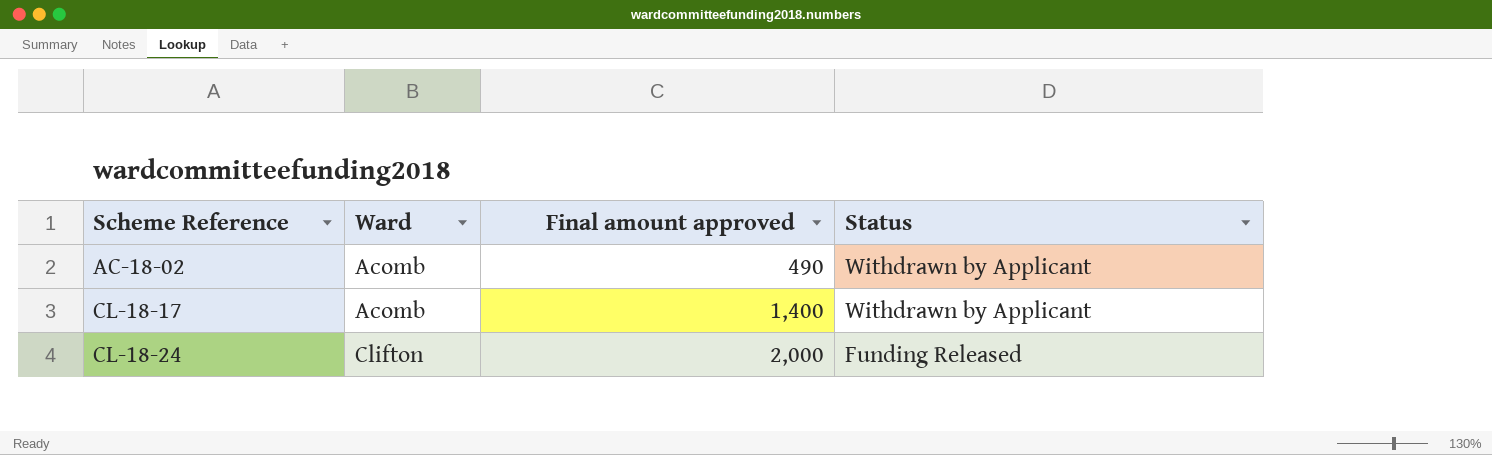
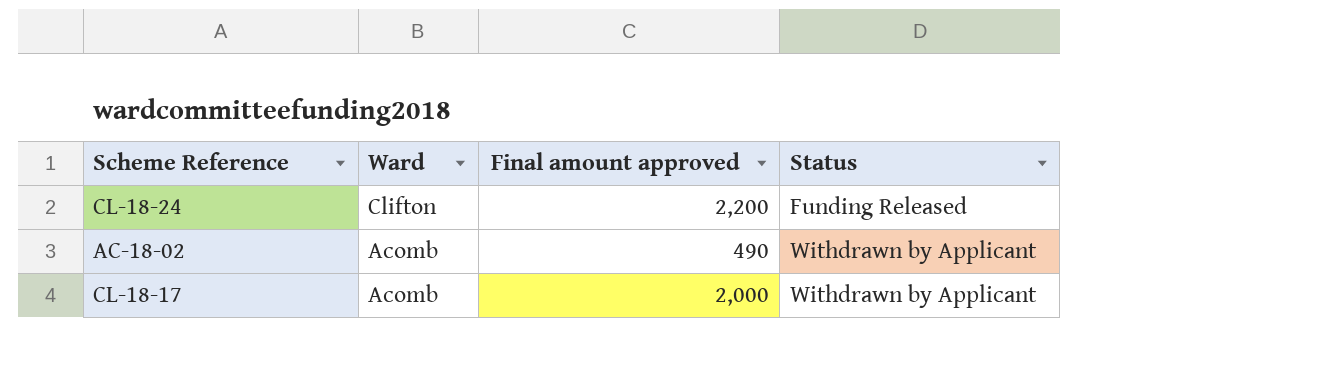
row order: Scheme Reference ascending -> Ward descending
CL-18-24 | Final amount approved: 2,000 -> 2,200
CL-18-17 | Final amount approved: 1,400 -> 2,000

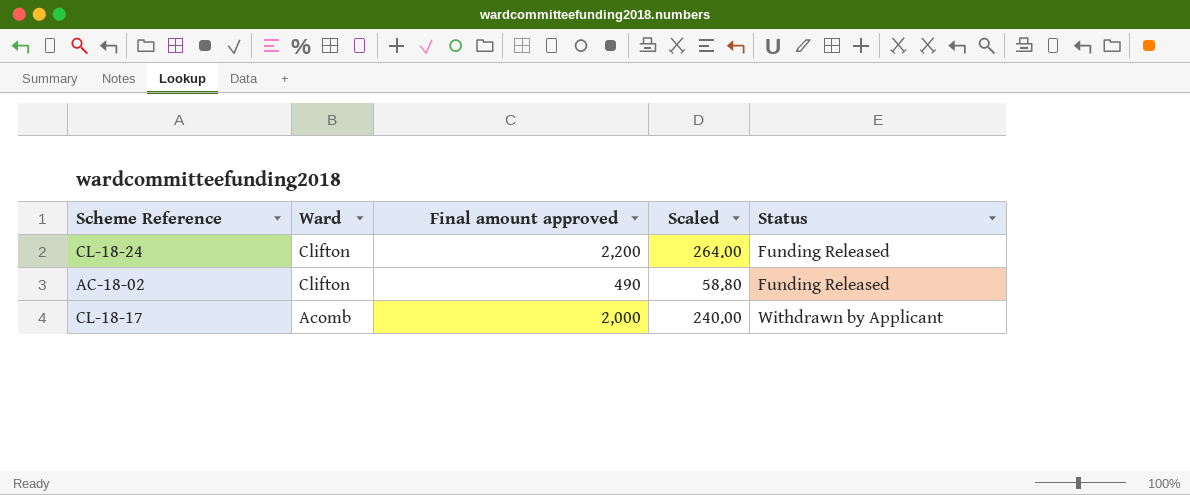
column Scaled | formula: none -> [Final amount approved] * 0.12
AC-18-02 | Ward: Acomb -> Clifton
AC-18-02 | Status: Withdrawn by Applicant -> Funding Released

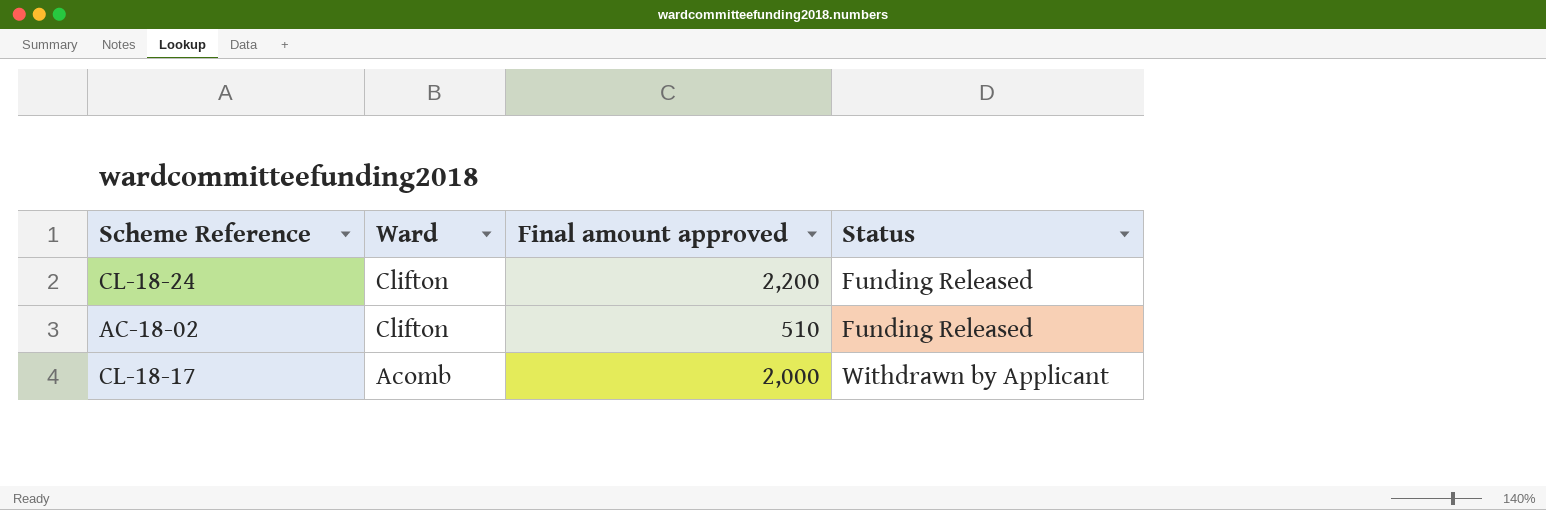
column Scaled | formula: [Final amount approved] * 0.12 -> none
AC-18-02 | Final amount approved: 490 -> 510

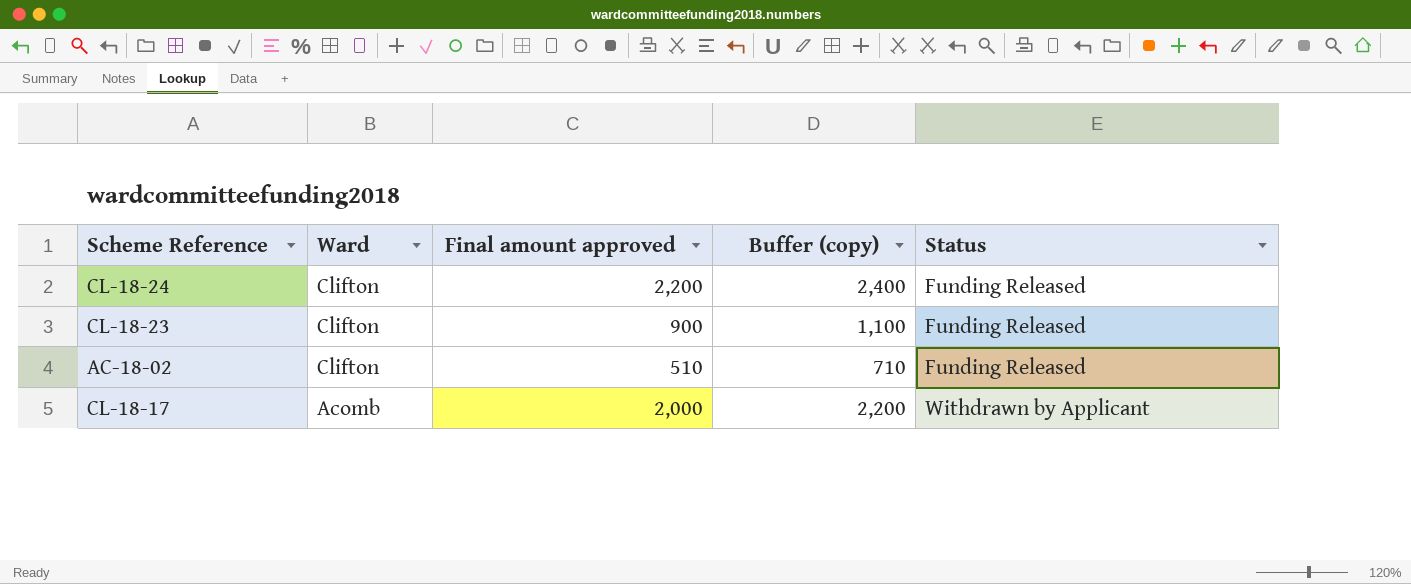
column Buffer (copy) | formula: none -> [Final amount approved] + 200
row CL-18-23: none -> Clifton | 900 | 1,100 | Funding Released

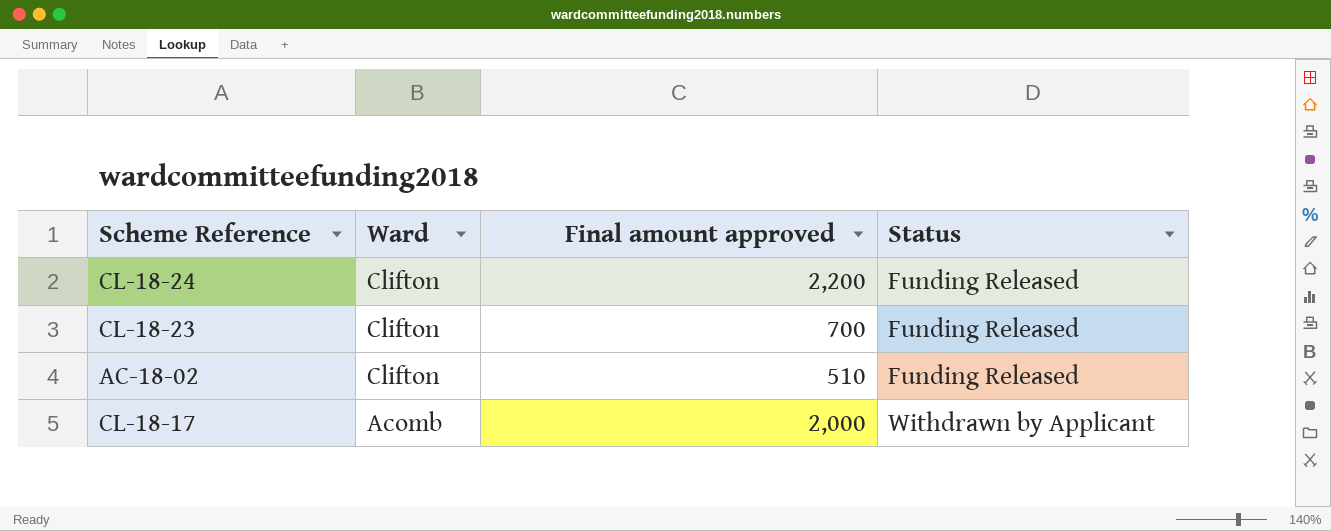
column Buffer (copy) | formula: [Final amount approved] + 200 -> none
CL-18-23 | Final amount approved: 900 -> 700

